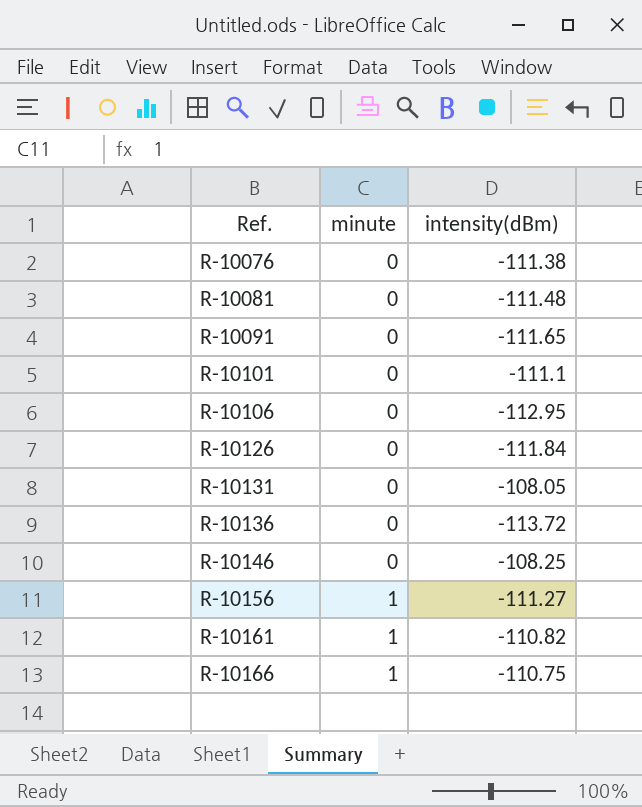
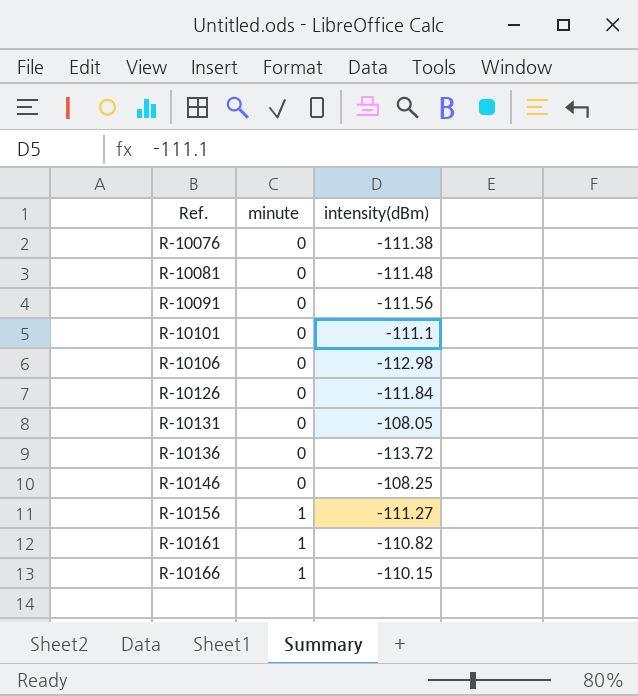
R-10091 | intensity(dBm): -111.65 -> -111.56
R-10106 | intensity(dBm): -112.95 -> -112.98
R-10166 | intensity(dBm): -110.75 -> -110.15

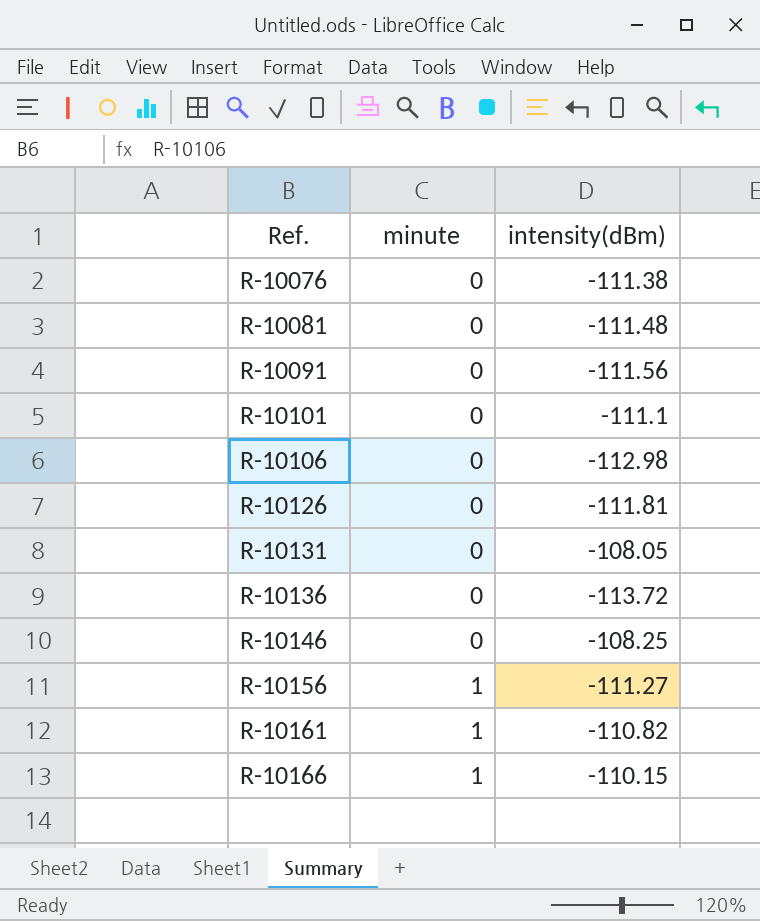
R-10126 | intensity(dBm): -111.84 -> -111.81

